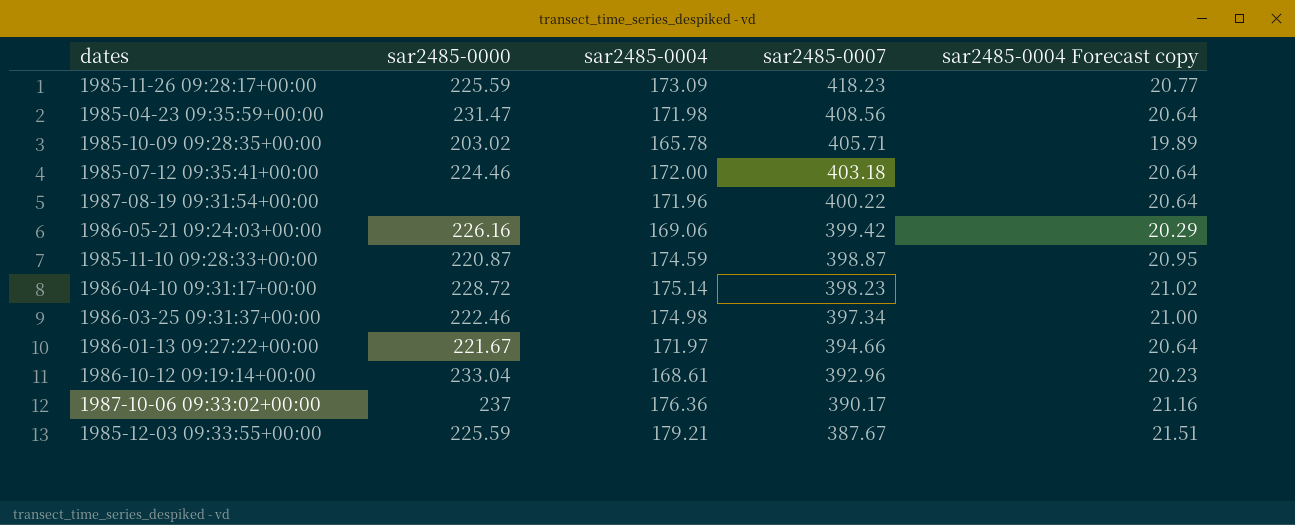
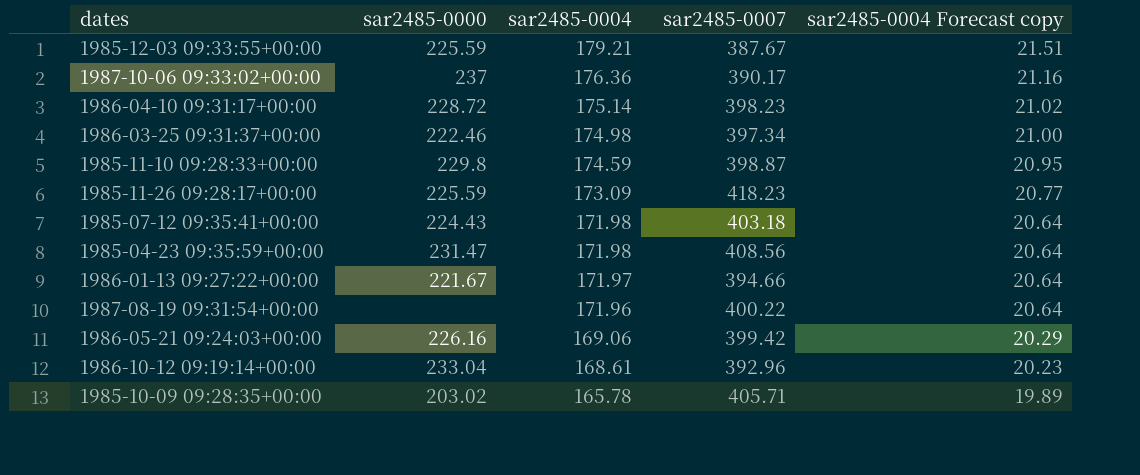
row order: sar2485-0007 descending -> sar2485-0004 descending
1985-11-10 09:28:33+00:00 | sar2485-0000: 220.87 -> 229.8
1985-07-12 09:35:41+00:00 | sar2485-0000: 224.46 -> 224.43
1985-07-12 09:35:41+00:00 | sar2485-0004: 172.00 -> 171.98

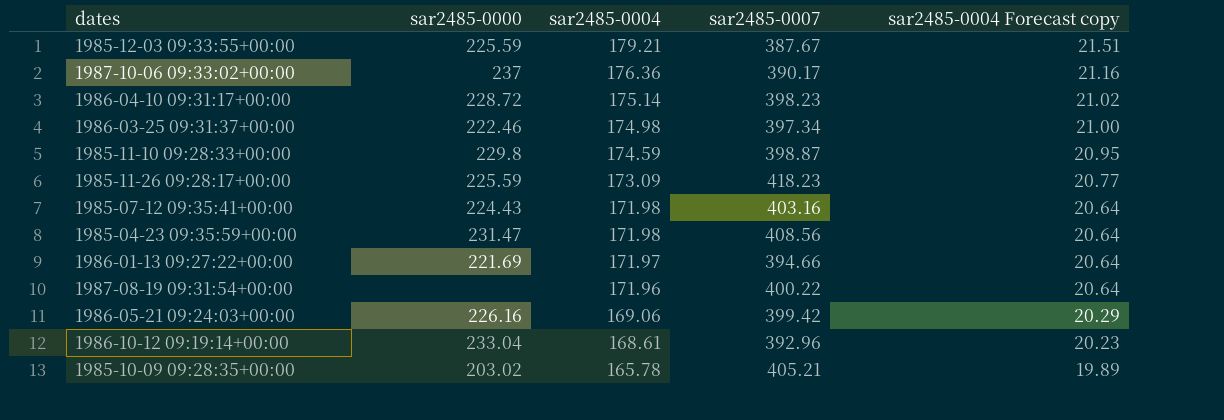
1985-07-12 09:35:41+00:00 | sar2485-0007: 403.18 -> 403.16
1986-01-13 09:27:22+00:00 | sar2485-0000: 221.67 -> 221.69
1985-10-09 09:28:35+00:00 | sar2485-0007: 405.71 -> 405.21

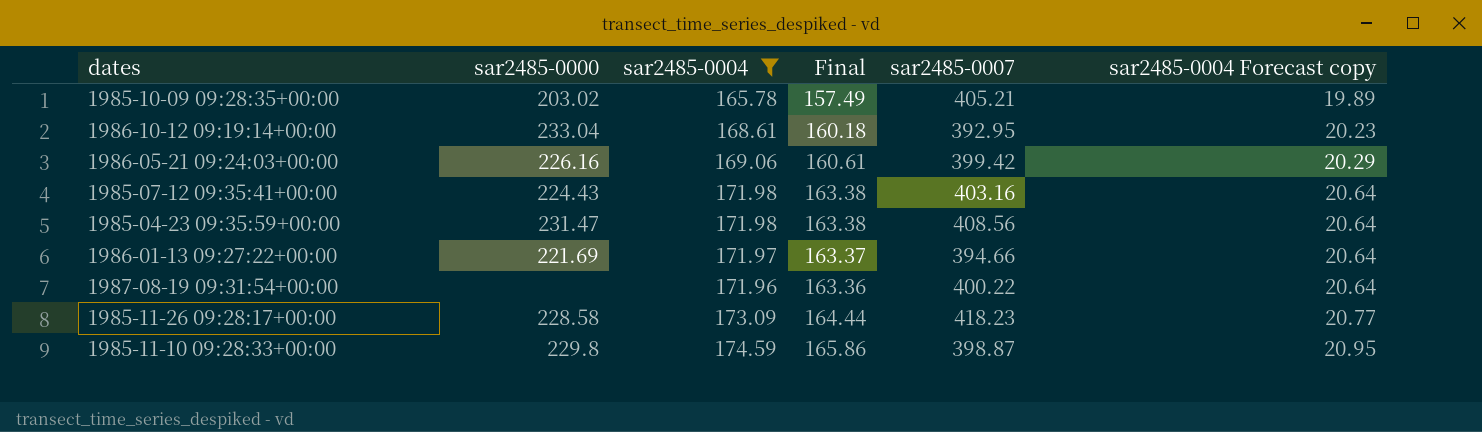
filter: none -> sar2485-0004 <= 174.59
row order: sar2485-0004 descending -> sar2485-0004 Forecast copy ascending
column Final | formula: none -> [sar2485-0004] * 0.95
1986-10-12 09:19:14+00:00 | sar2485-0007: 392.96 -> 392.95
1985-11-26 09:28:17+00:00 | sar2485-0000: 225.59 -> 228.58

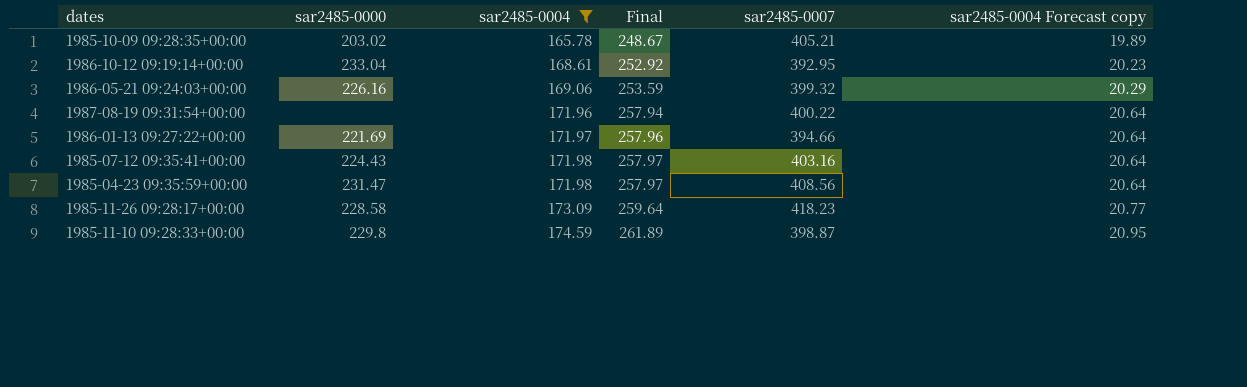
row order: sar2485-0004 Forecast copy ascending -> sar2485-0004 ascending
column Final | formula: [sar2485-0004] * 0.95 -> [sar2485-0004] * 1.5
1986-05-21 09:24:03+00:00 | sar2485-0007: 399.42 -> 399.32

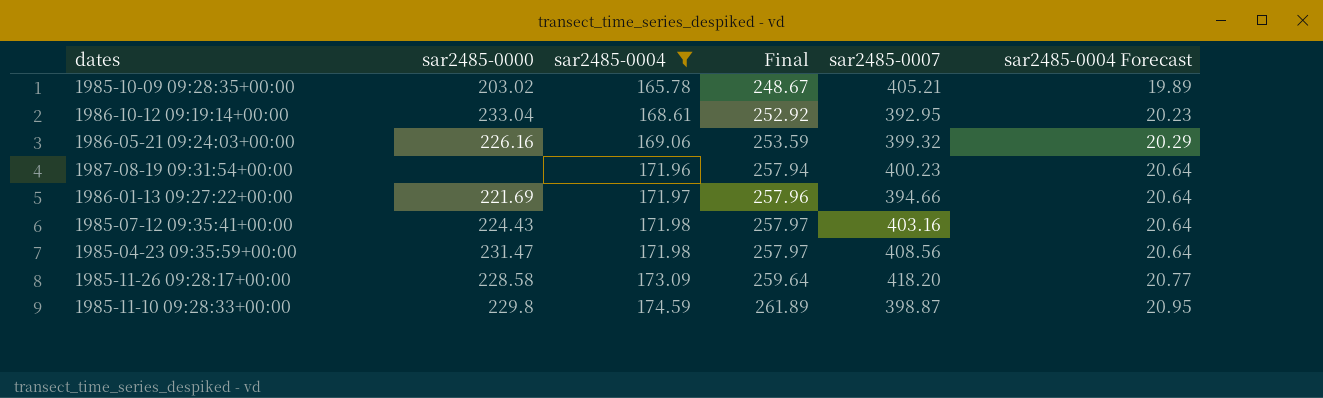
column name: sar2485-0004 Forecast copy -> sar2485-0004 Forecast
1987-08-19 09:31:54+00:00 | sar2485-0007: 400.22 -> 400.23
1985-11-26 09:28:17+00:00 | sar2485-0007: 418.23 -> 418.20

